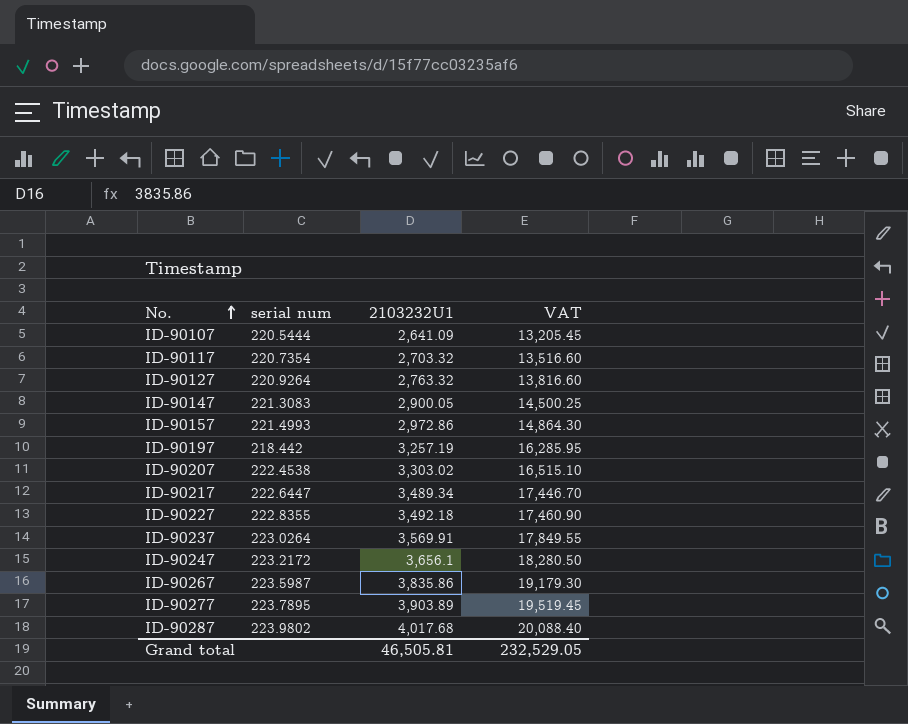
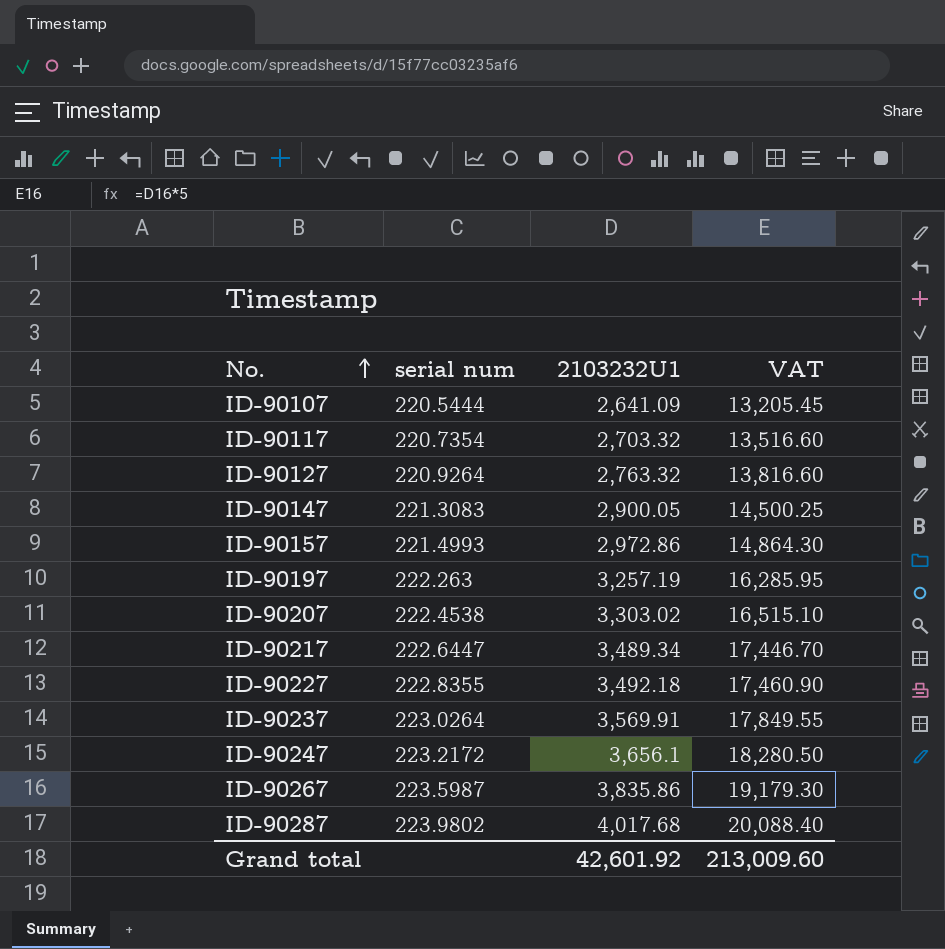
row ID-90277: 223.7895 | 3,903.89 | 19,519.45 -> none
ID-90197 | serial num: 218.442 -> 222.263
Grand total | 2103232U1: 46,505.81 -> 42,601.92
Grand total | VAT: 232,529.05 -> 213,009.60

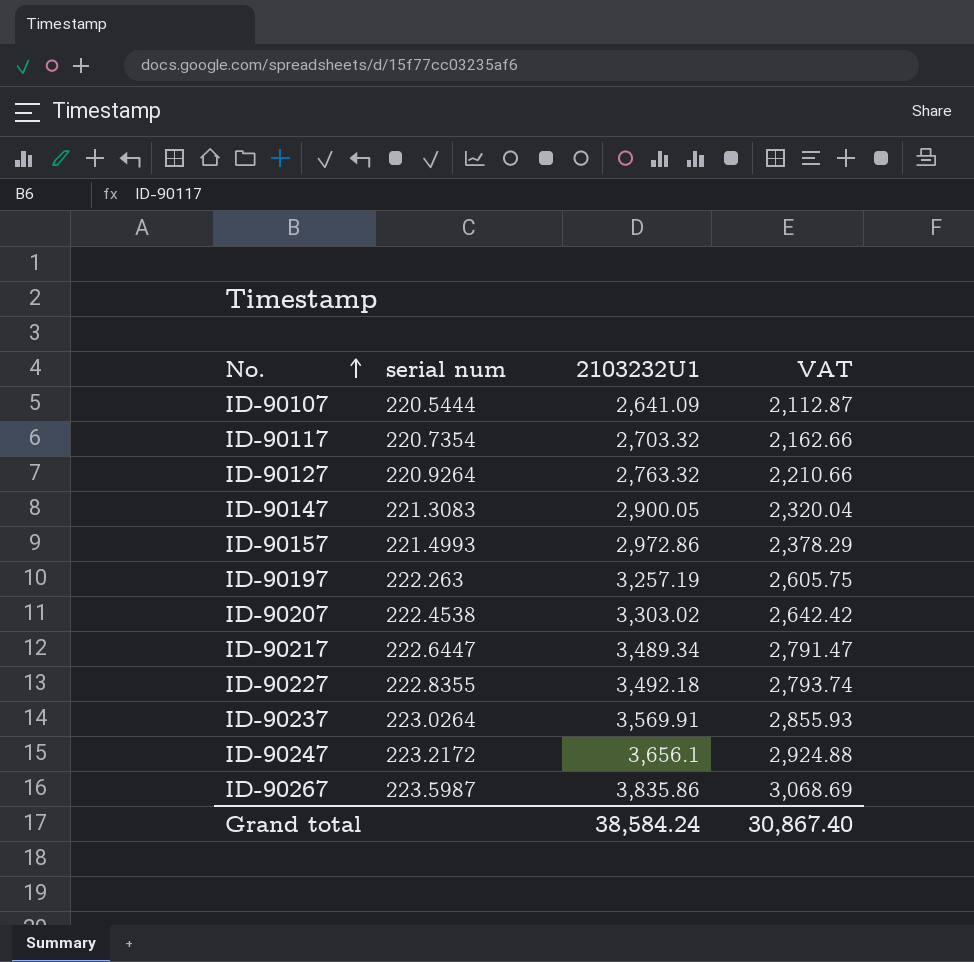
column VAT | formula: [2103232U1] * 5 -> [2103232U1] * 0.8
row ID-90287: 223.9802 | 4,017.68 | 20,088.40 -> none
Grand total | 2103232U1: 42,601.92 -> 38,584.24
Grand total | VAT: 213,009.60 -> 30,867.40

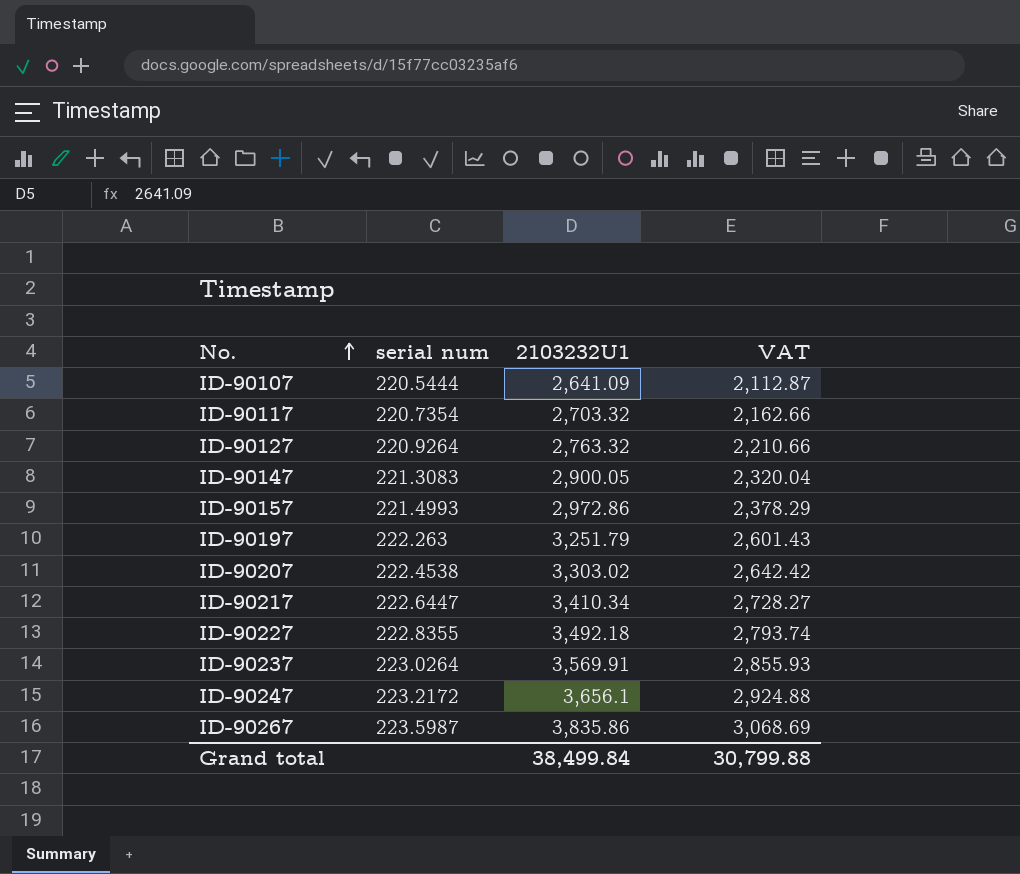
ID-90197 | 2103232U1: 3,257.19 -> 3,251.79
ID-90197 | VAT: 2,605.75 -> 2,601.43
ID-90217 | 2103232U1: 3,489.34 -> 3,410.34
ID-90217 | VAT: 2,791.47 -> 2,728.27
Grand total | 2103232U1: 38,584.24 -> 38,499.84
Grand total | VAT: 30,867.40 -> 30,799.88

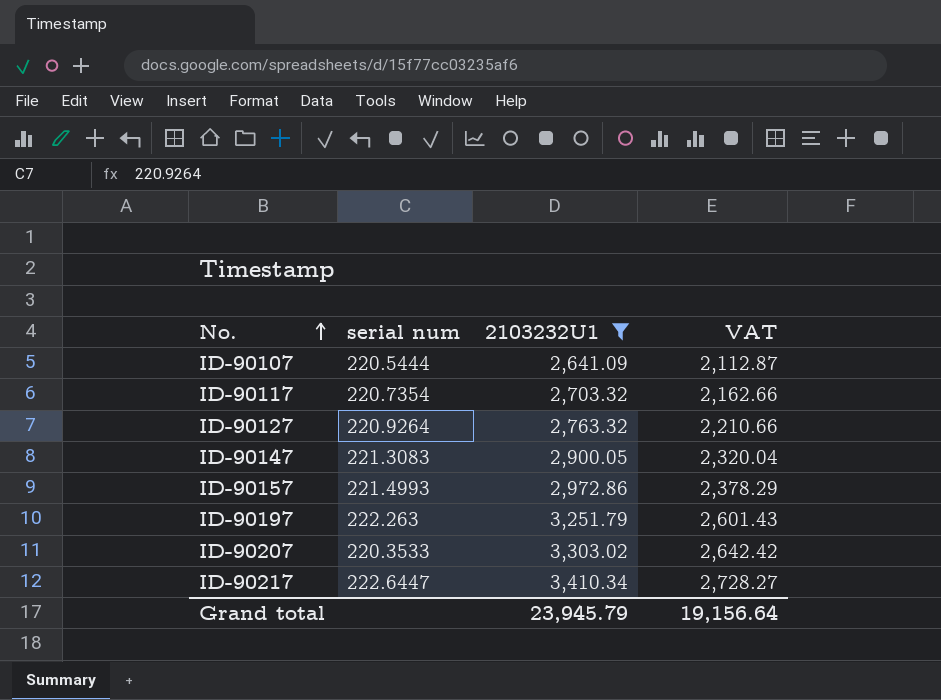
filter: none -> 2103232U1 <= 3,410.34
ID-90207 | serial num: 222.4538 -> 220.3533
Grand total | 2103232U1: 38,499.84 -> 23,945.79
Grand total | VAT: 30,799.88 -> 19,156.64

